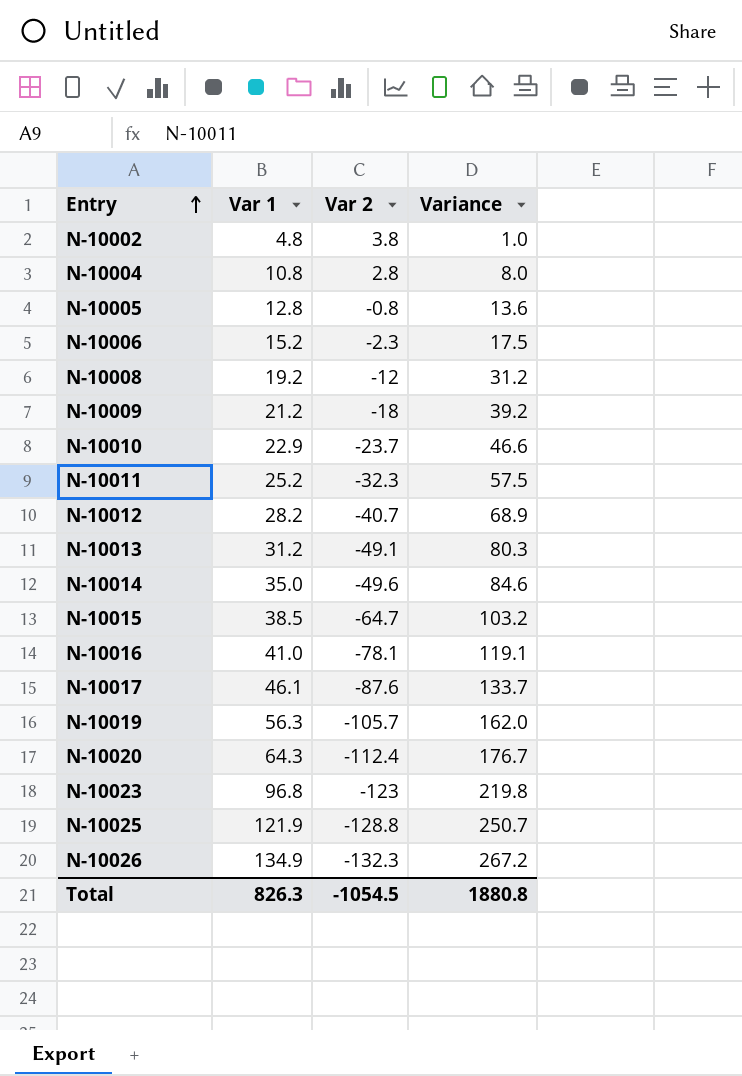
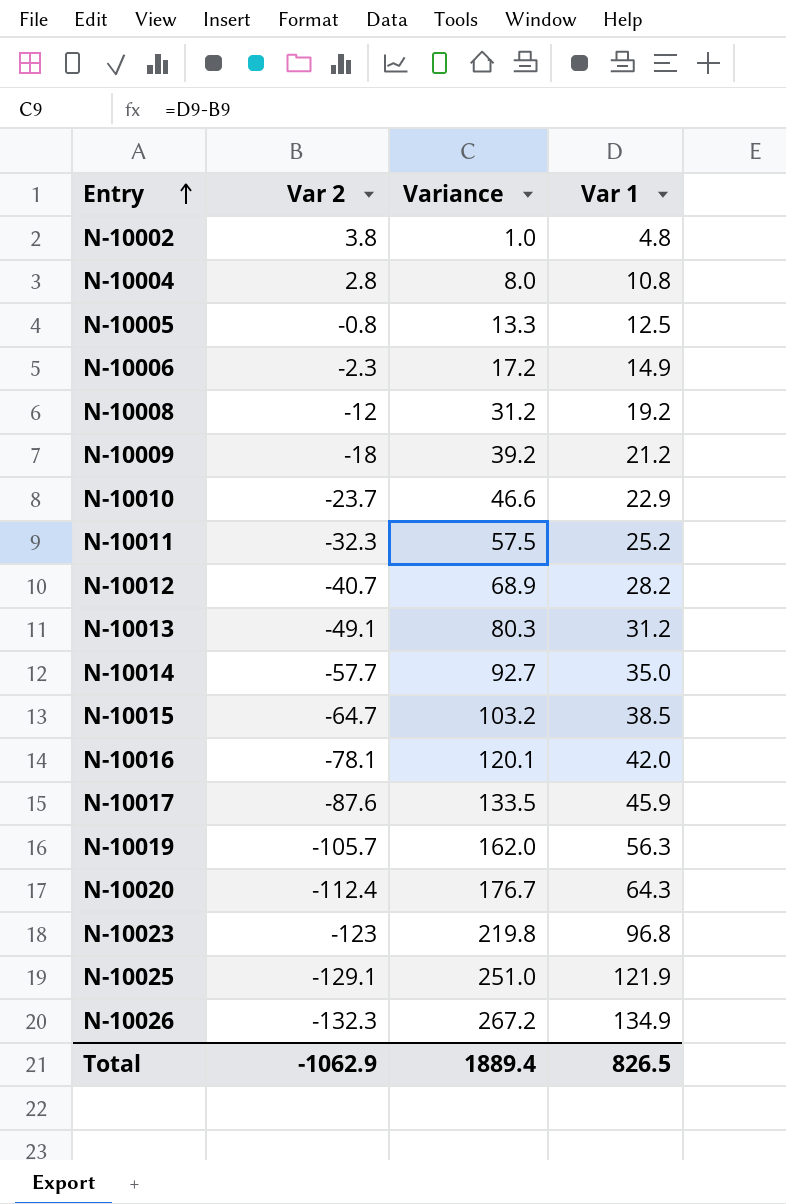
column Var 1 | position: 2 -> 4
N-10005 | Variance: 13.6 -> 13.3
N-10005 | Var 1: 12.8 -> 12.5
N-10006 | Variance: 17.5 -> 17.2
N-10006 | Var 1: 15.2 -> 14.9
N-10014 | Var 2: -49.6 -> -57.7
N-10014 | Variance: 84.6 -> 92.7
N-10016 | Variance: 119.1 -> 120.1
N-10016 | Var 1: 41.0 -> 42.0
N-10017 | Variance: 133.7 -> 133.5
N-10017 | Var 1: 46.1 -> 45.9
N-10025 | Var 2: -128.8 -> -129.1
N-10025 | Variance: 250.7 -> 251.0
Total | Var 2: -1054.5 -> -1062.9
Total | Variance: 1880.8 -> 1889.4
Total | Var 1: 826.3 -> 826.5

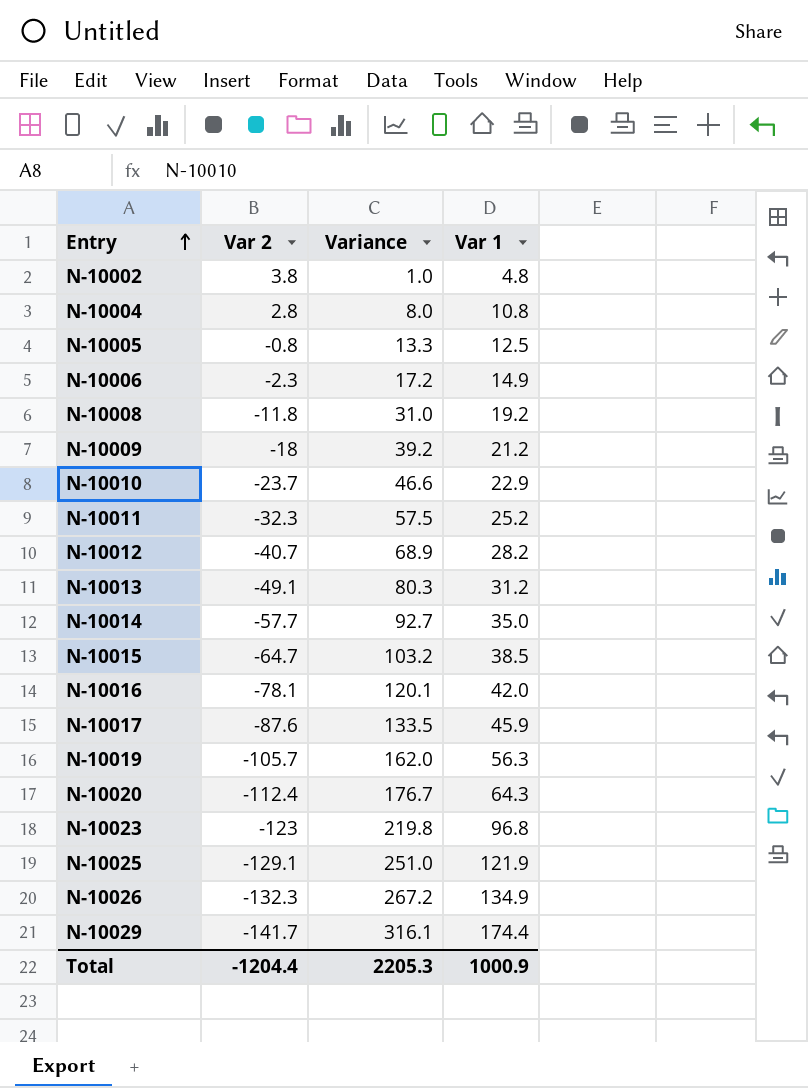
N-10008 | Var 2: -12 -> -11.8
N-10008 | Variance: 31.2 -> 31.0
row N-10029: none -> -141.7 | 316.1 | 174.4
Total | Var 2: -1062.9 -> -1204.4
Total | Variance: 1889.4 -> 2205.3
Total | Var 1: 826.5 -> 1000.9

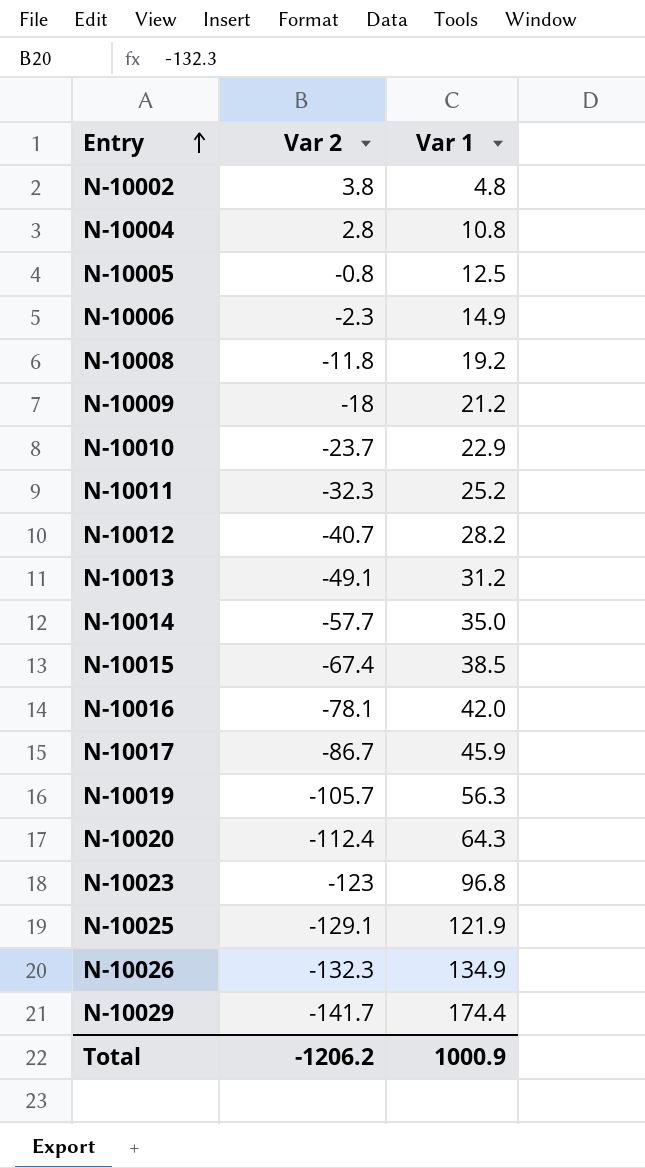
column Variance | formula: [Var 1] - [Var 2] -> none
N-10015 | Var 2: -64.7 -> -67.4
N-10017 | Var 2: -87.6 -> -86.7
Total | Var 2: -1204.4 -> -1206.2

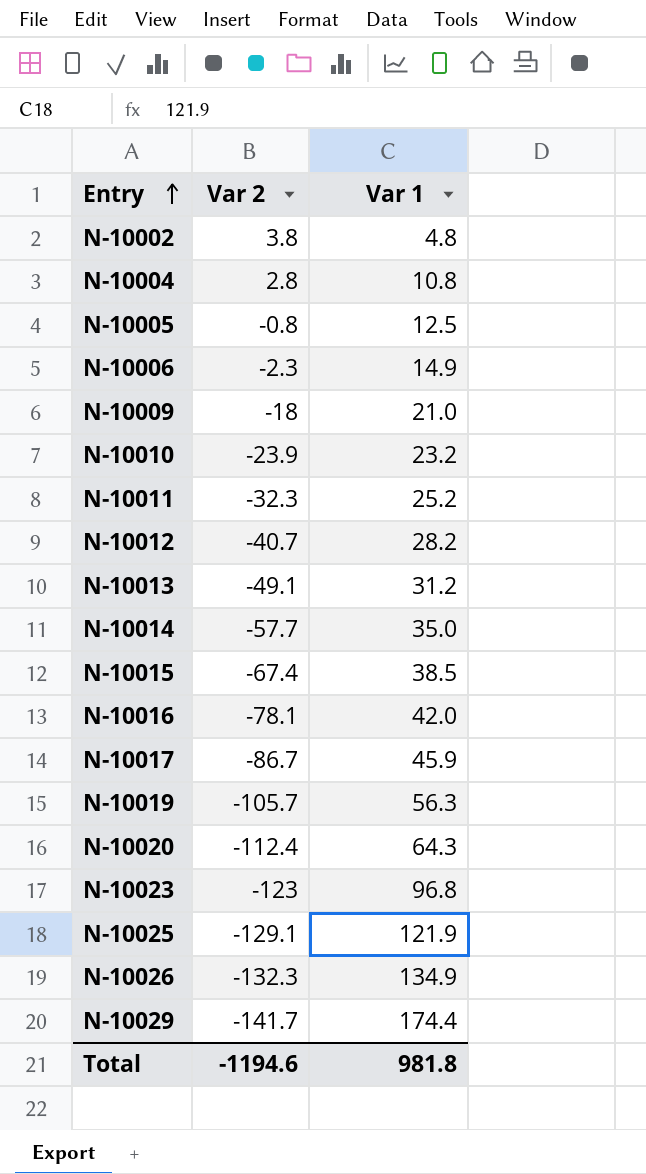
row N-10008: -11.8 | 19.2 -> none
N-10009 | Var 1: 21.2 -> 21.0
N-10010 | Var 2: -23.7 -> -23.9
N-10010 | Var 1: 22.9 -> 23.2
Total | Var 2: -1206.2 -> -1194.6
Total | Var 1: 1000.9 -> 981.8

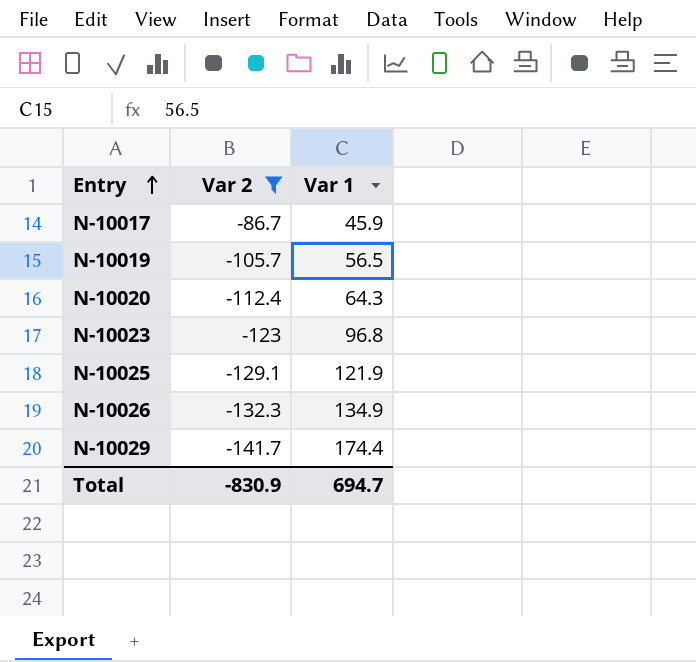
filter: none -> Var 2 <= -86.7
N-10019 | Var 1: 56.3 -> 56.5
Total | Var 2: -1194.6 -> -830.9
Total | Var 1: 981.8 -> 694.7

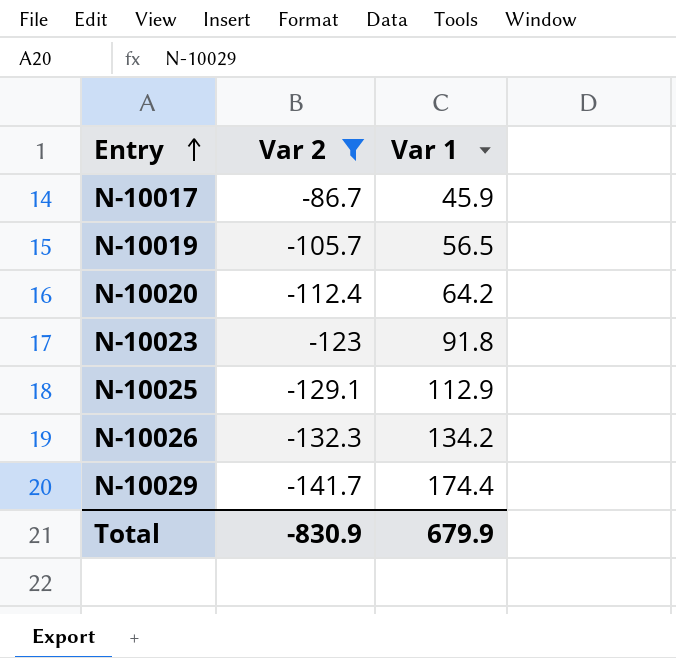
N-10020 | Var 1: 64.3 -> 64.2
N-10023 | Var 1: 96.8 -> 91.8
N-10025 | Var 1: 121.9 -> 112.9
N-10026 | Var 1: 134.9 -> 134.2
Total | Var 1: 694.7 -> 679.9

